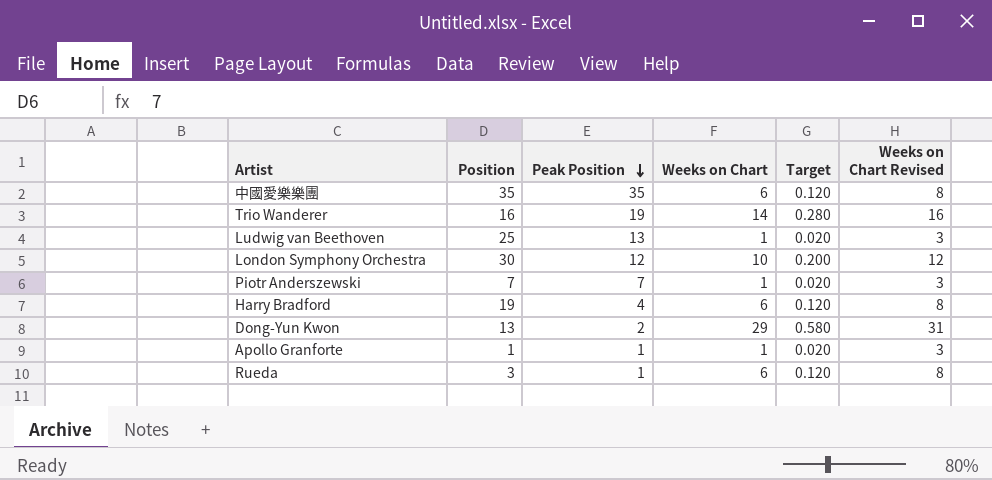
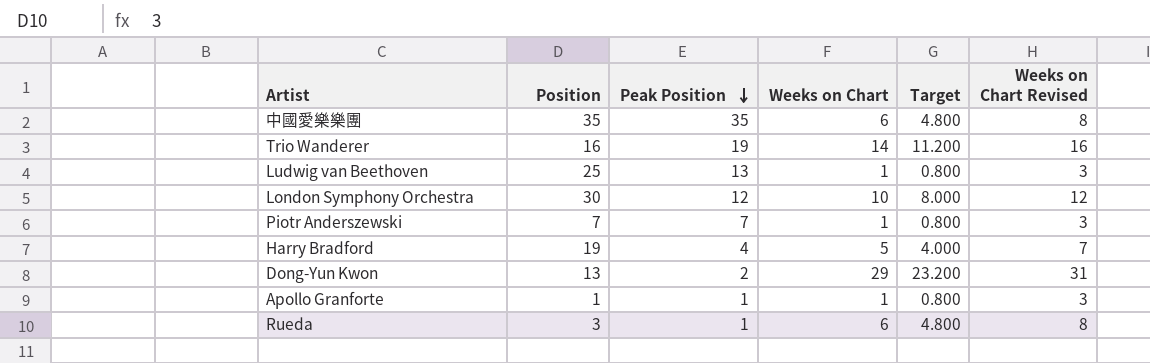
column Target | formula: [Weeks on Chart] * 0.02 -> [Weeks on Chart] * 0.8
Harry Bradford | Weeks on Chart: 6 -> 5
Harry Bradford | Weeks on Chart Revised: 8 -> 7

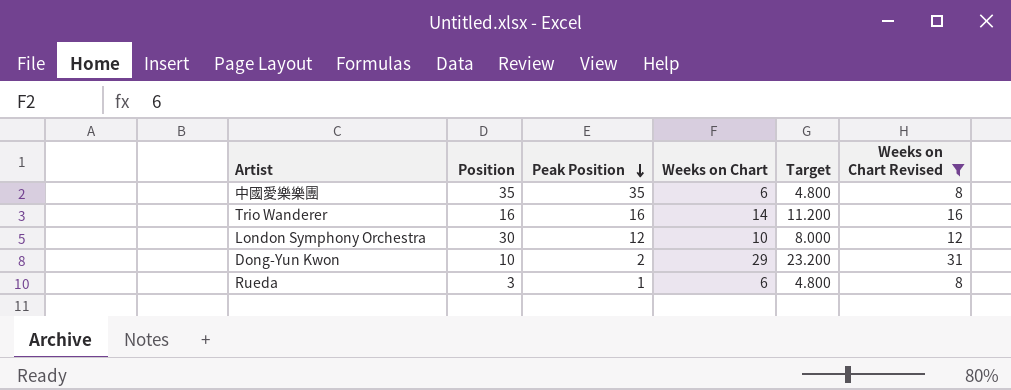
filter: none -> Weeks on Chart Revised >= 8
Trio Wanderer | Peak Position: 19 -> 16
Dong-Yun Kwon | Position: 13 -> 10

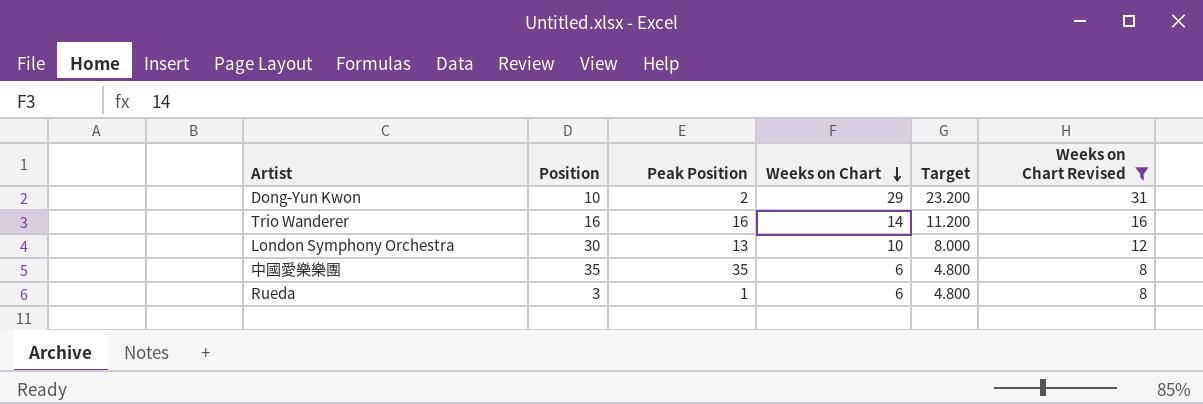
row order: Peak Position descending -> Weeks on Chart descending
London Symphony Orchestra | Peak Position: 12 -> 13

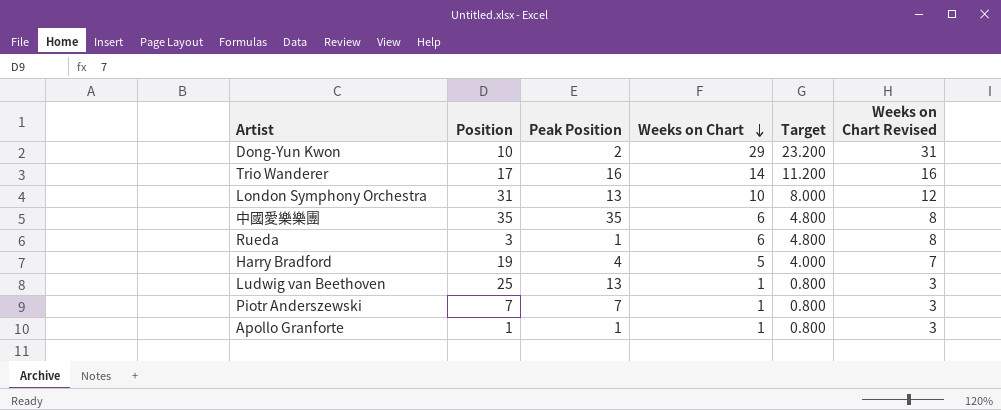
filter: Weeks on Chart Revised >= 8 -> none
Trio Wanderer | Position: 16 -> 17
London Symphony Orchestra | Position: 30 -> 31

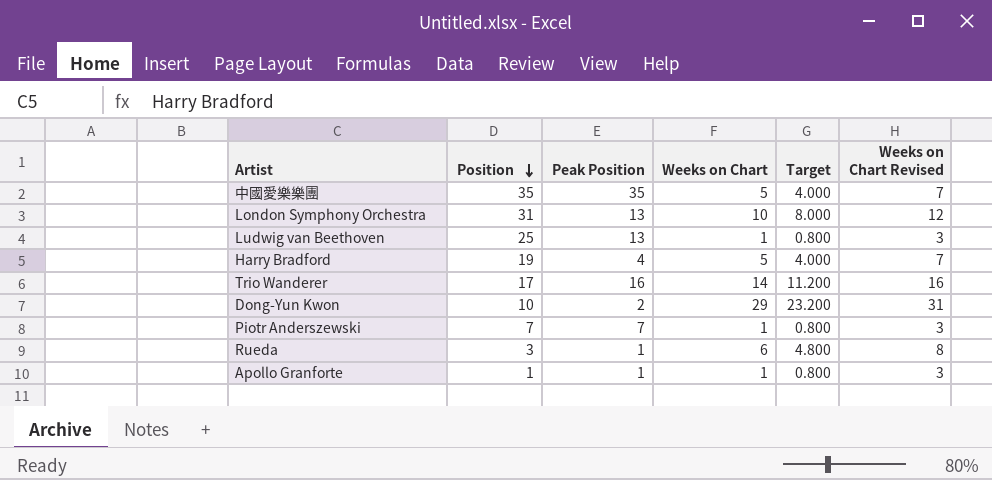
row order: Weeks on Chart descending -> Position descending
中國愛樂樂團 | Weeks on Chart: 6 -> 5
中國愛樂樂團 | Target: 4.800 -> 4.000
中國愛樂樂團 | Weeks on Chart Revised: 8 -> 7

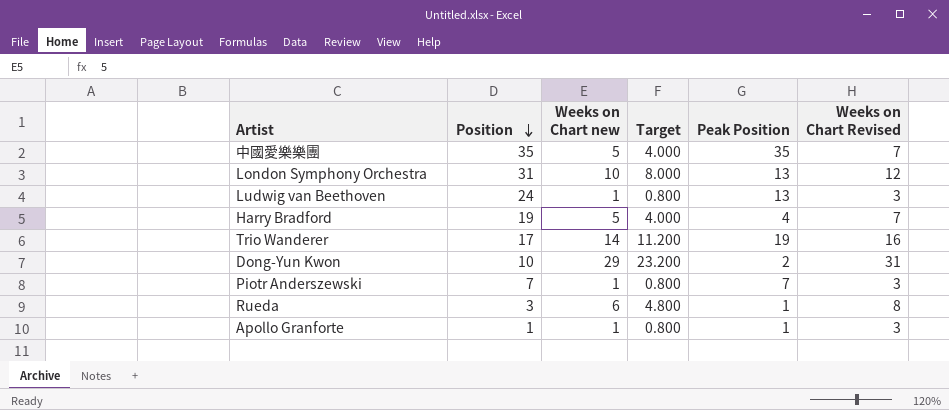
column name: Weeks on Chart -> Weeks on Chart new
column Peak Position | position: 3 -> 5
Ludwig van Beethoven | Position: 25 -> 24
Trio Wanderer | Peak Position: 16 -> 19

